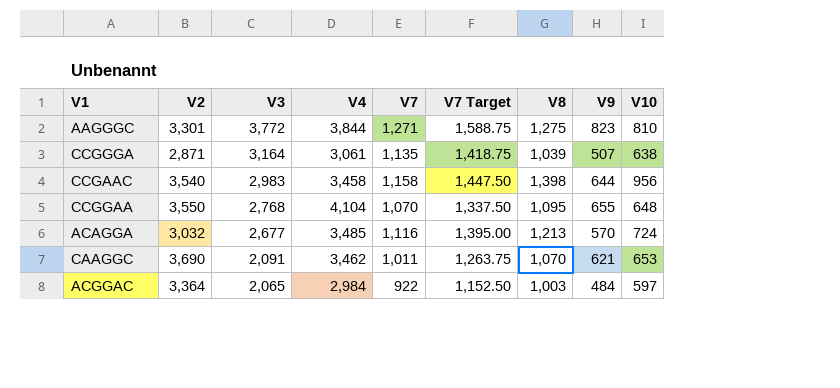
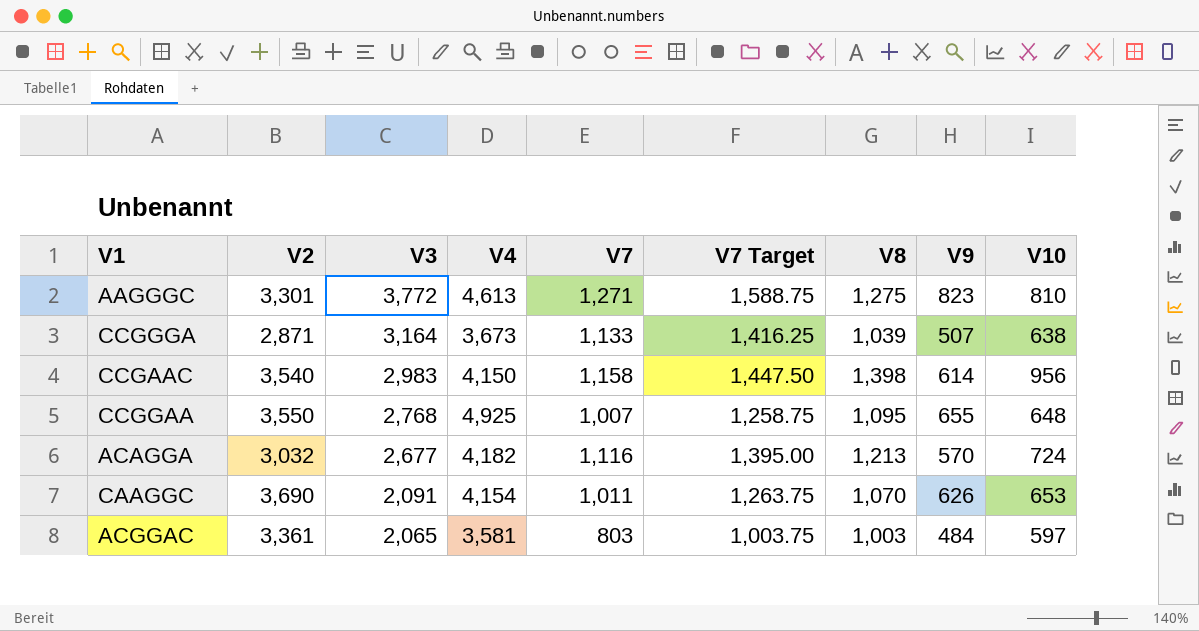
AAGGGC | V4: 3,844 -> 4,613
CCGGGA | V4: 3,061 -> 3,673
CCGGGA | V7: 1,135 -> 1,133
CCGGGA | V7 Target: 1,418.75 -> 1,416.25
CCGAAC | V4: 3,458 -> 4,150
CCGAAC | V9: 644 -> 614
CCGGAA | V4: 4,104 -> 4,925
CCGGAA | V7: 1,070 -> 1,007
CCGGAA | V7 Target: 1,337.50 -> 1,258.75
ACAGGA | V4: 3,485 -> 4,182
CAAGGC | V4: 3,462 -> 4,154
CAAGGC | V9: 621 -> 626
ACGGAC | V2: 3,364 -> 3,361
ACGGAC | V4: 2,984 -> 3,581
ACGGAC | V7: 922 -> 803
ACGGAC | V7 Target: 1,152.50 -> 1,003.75

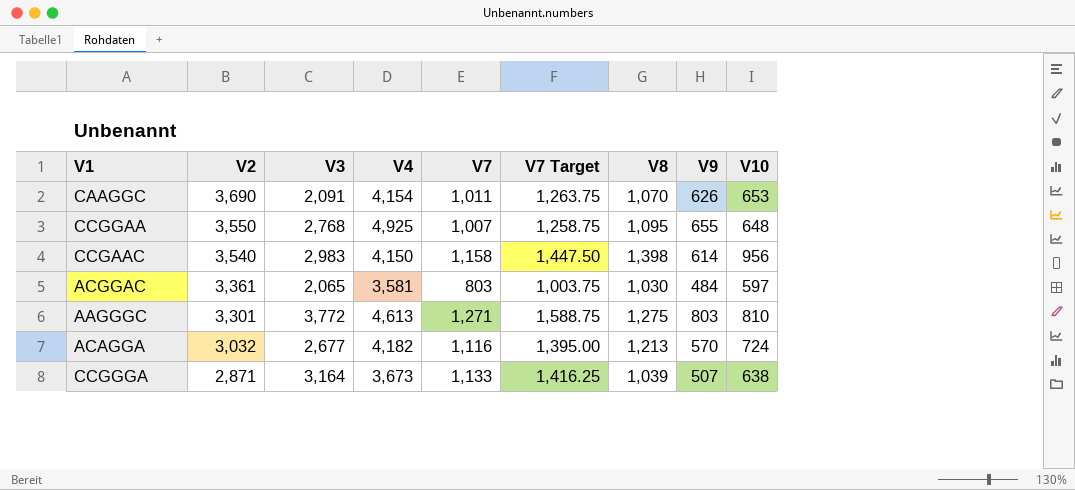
row order: V3 descending -> V2 descending
ACGGAC | V8: 1,003 -> 1,030
AAGGGC | V9: 823 -> 803

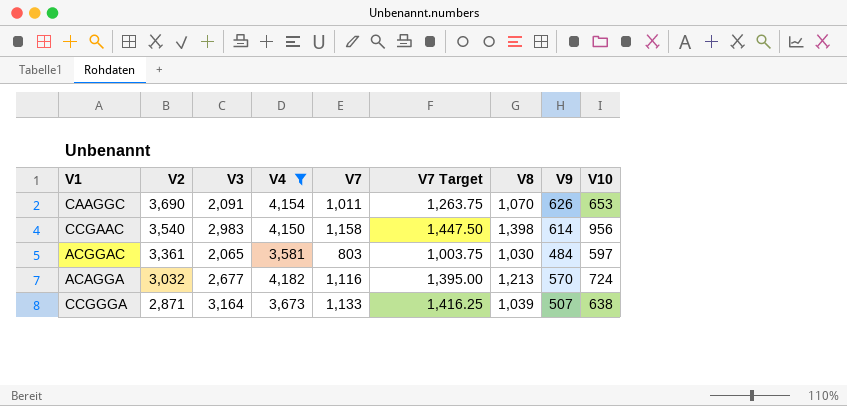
filter: none -> V4 <= 4,182

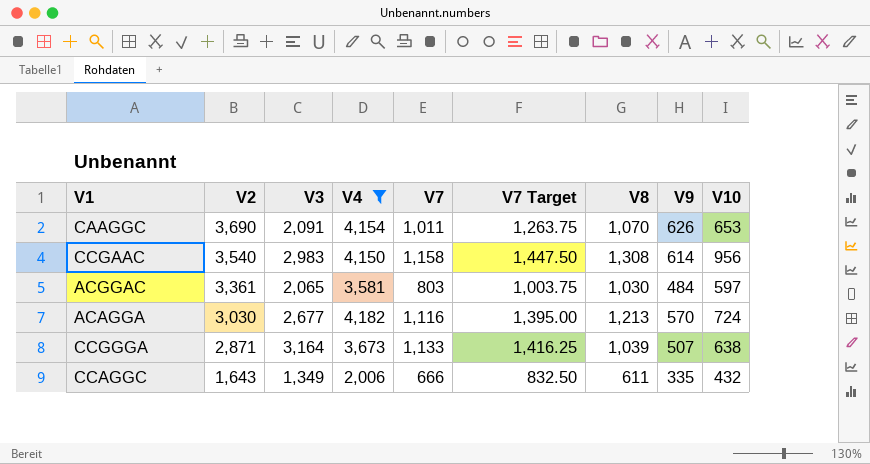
CCGAAC | V8: 1,398 -> 1,308
ACAGGA | V2: 3,032 -> 3,030
row CCAGGC: none -> 1,643 | 1,349 | 2,006 | 666 | 832.50 | 611 | 335 | 432

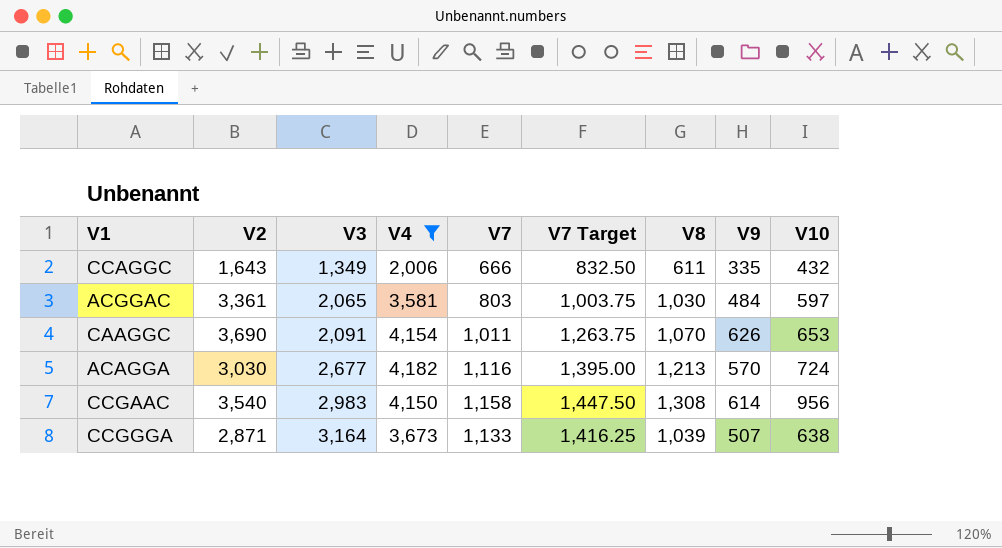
row order: V2 descending -> V3 ascending

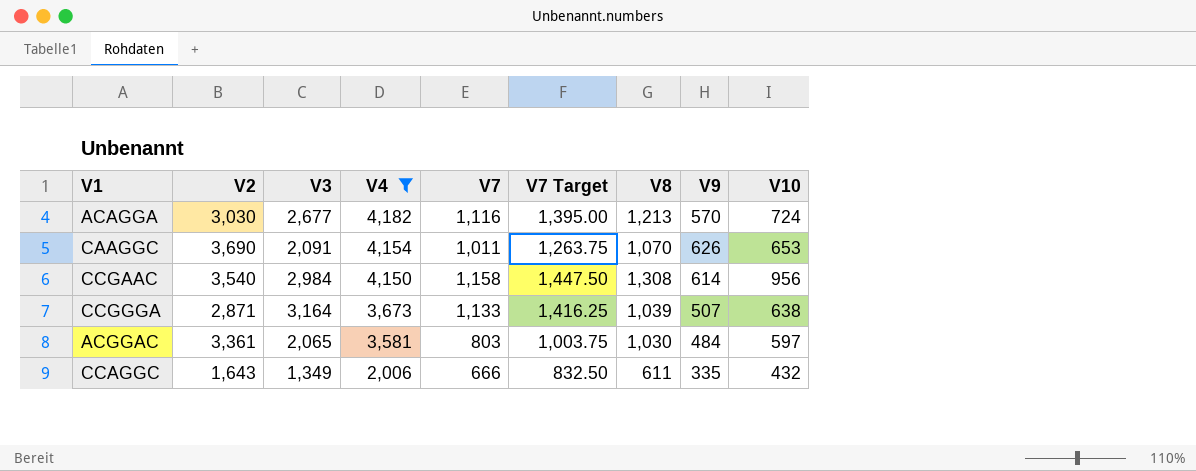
row order: V3 ascending -> V4 descending
CCGAAC | V3: 2,983 -> 2,984

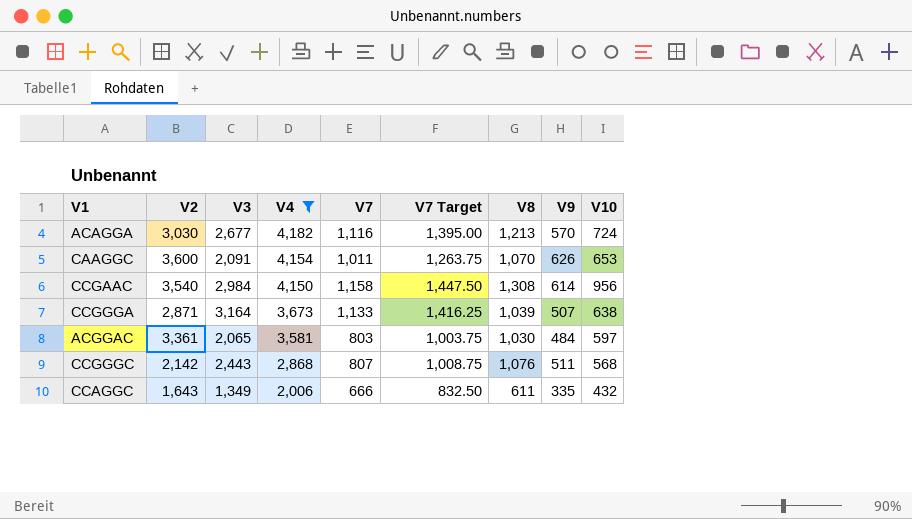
CAAGGC | V2: 3,690 -> 3,600
row CCGGGC: none -> 2,142 | 2,443 | 2,868 | 807 | 1,008.75 | 1,076 | 511 | 568

